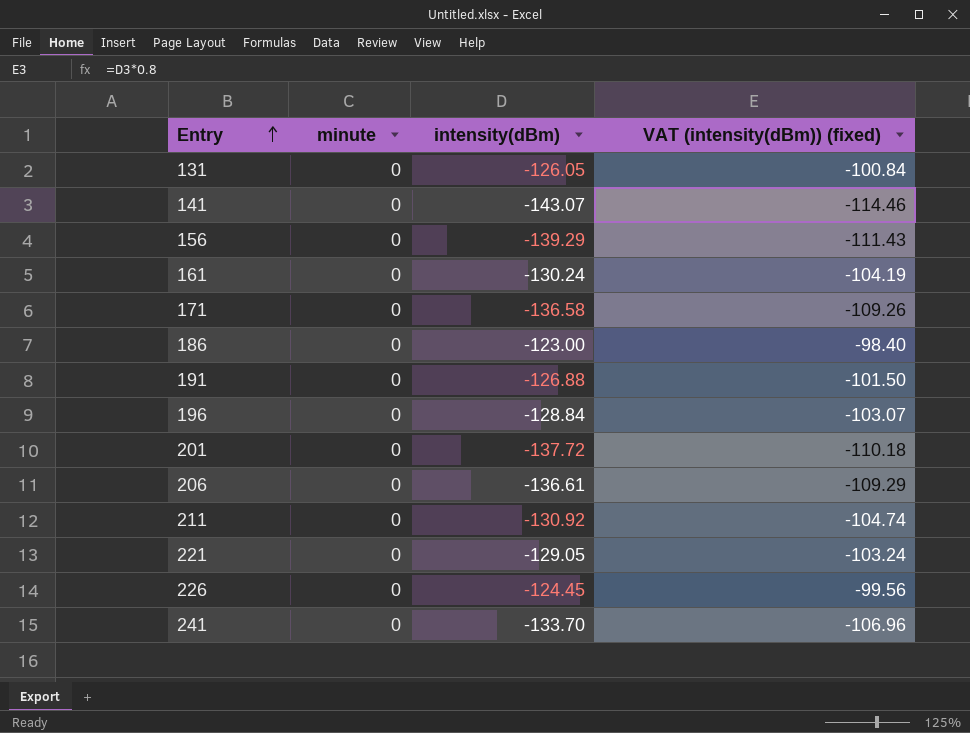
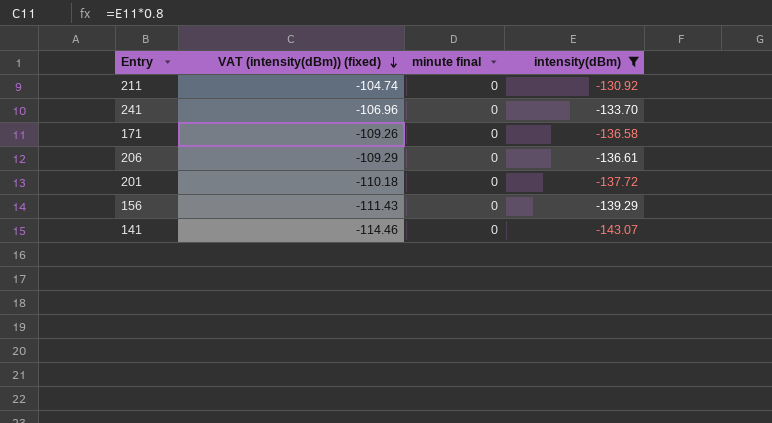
filter: none -> intensity(dBm) <= -130.92
row order: Entry ascending -> VAT (intensity(dBm)) (fixed) descending
column VAT (intensity(dBm)) (fixed) | position: 4 -> 2
column name: minute -> minute final

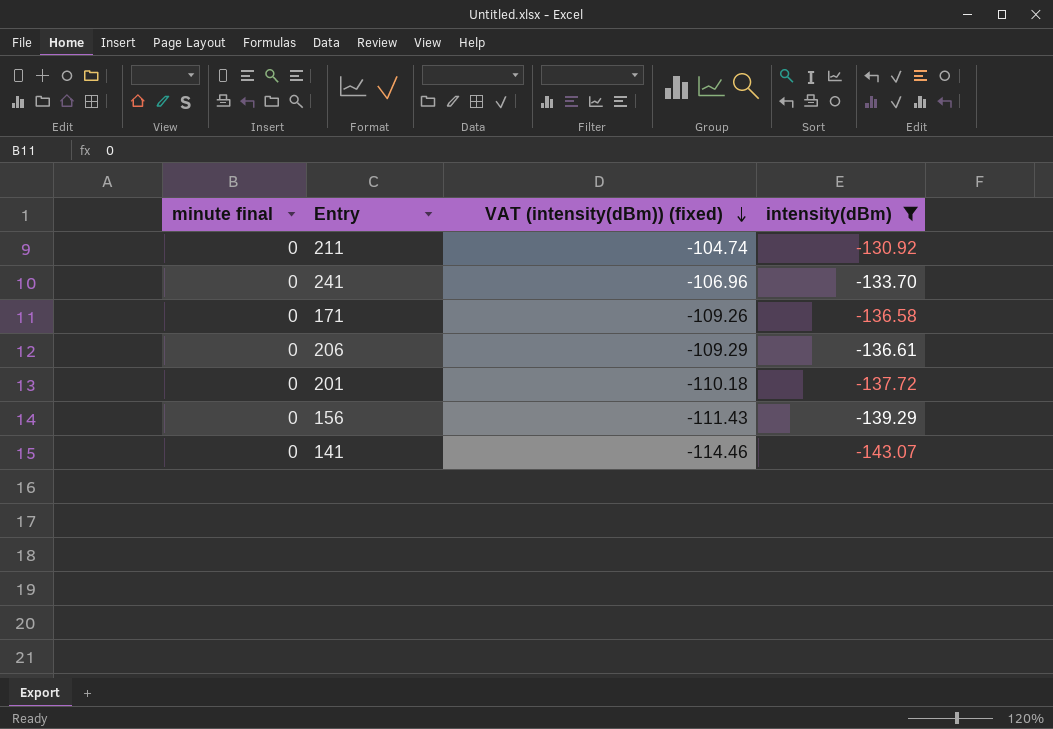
column minute final | position: 3 -> 1

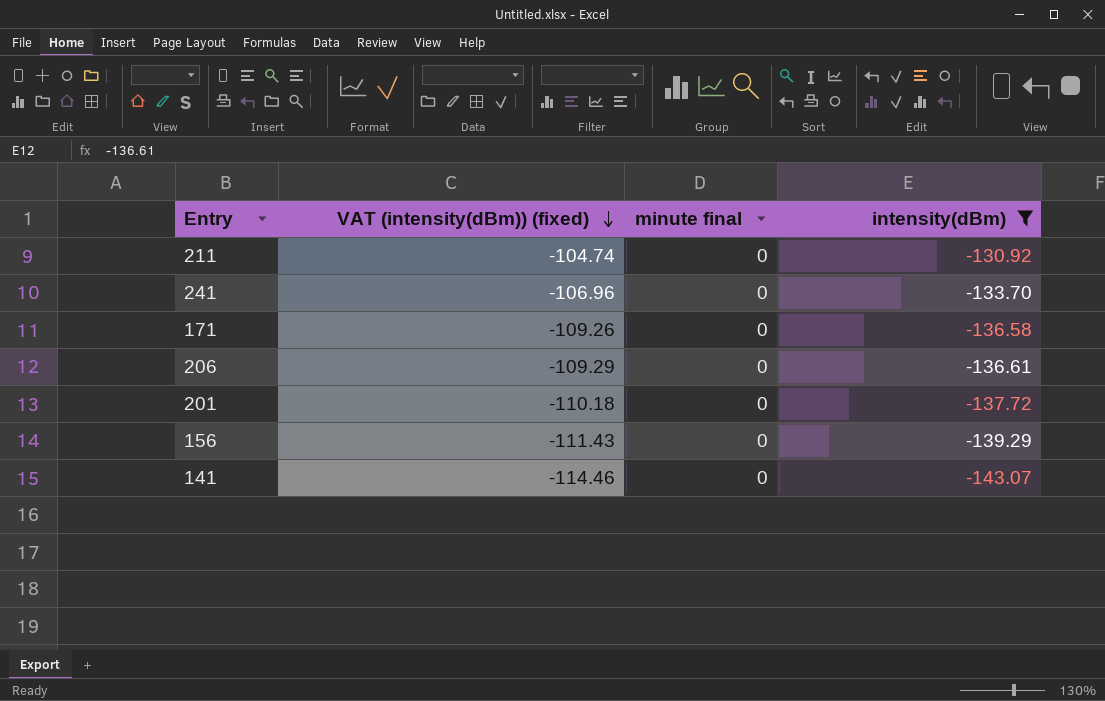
column minute final | position: 1 -> 3

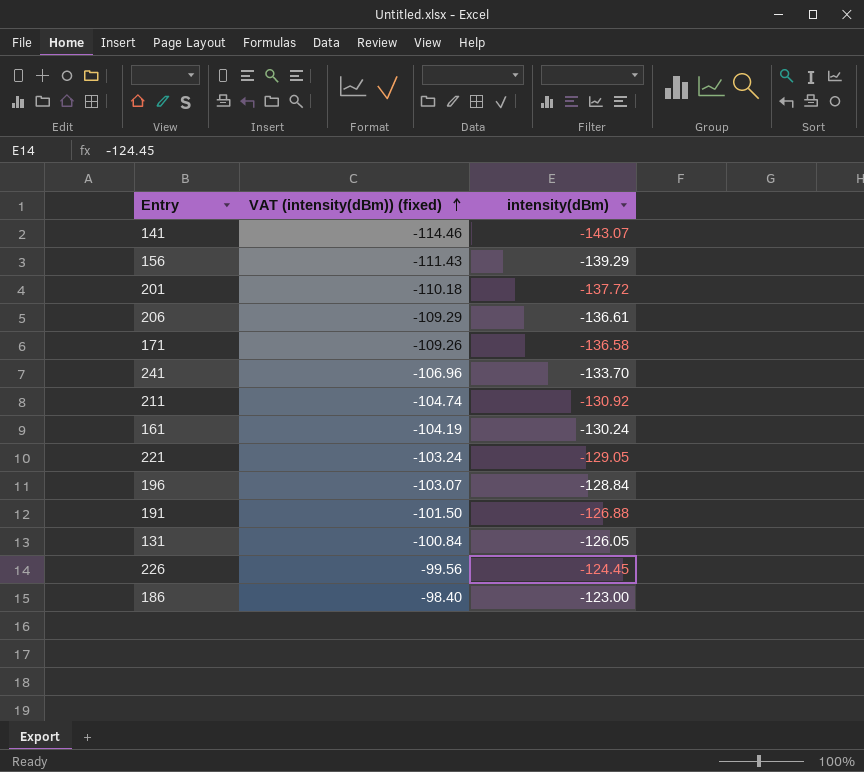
filter: intensity(dBm) <= -130.92 -> none
row order: VAT (intensity(dBm)) (fixed) descending -> VAT (intensity(dBm)) (fixed) ascending
column minute final | position: 3 -> none

